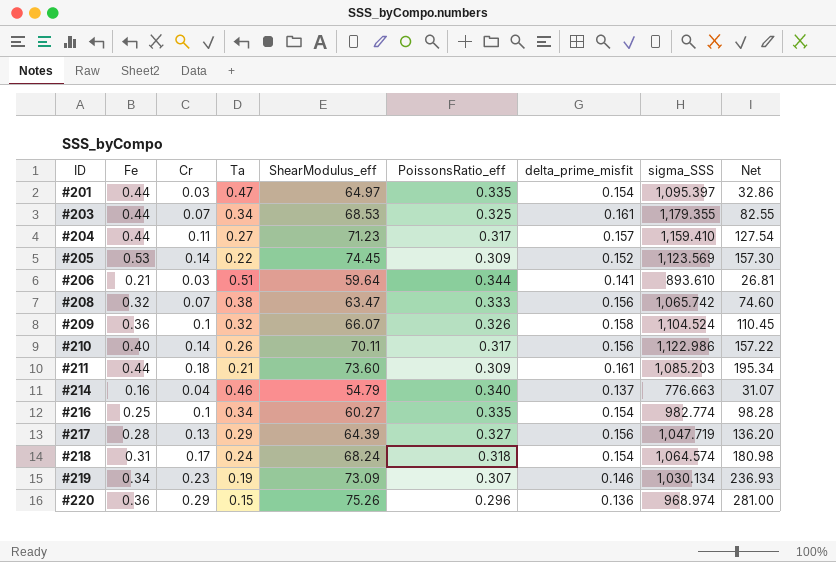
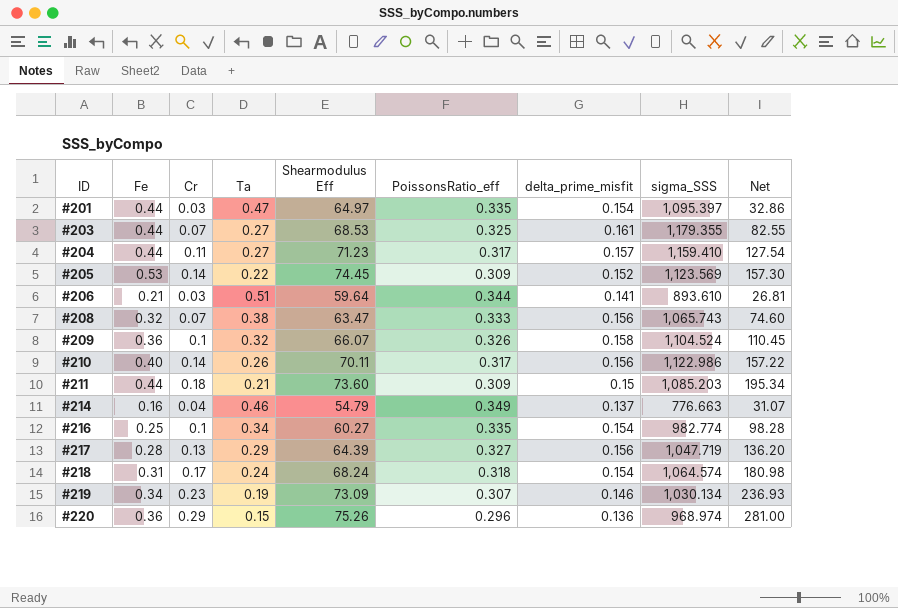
column name: ShearModulus_eff -> Shearmodulus Eff
#203 | Ta: 0.34 -> 0.27
#208 | sigma_SSS: 1,065.742 -> 1,065.743
#211 | delta_prime_misfit: 0.161 -> 0.15
#214 | PoissonsRatio_eff: 0.340 -> 0.349

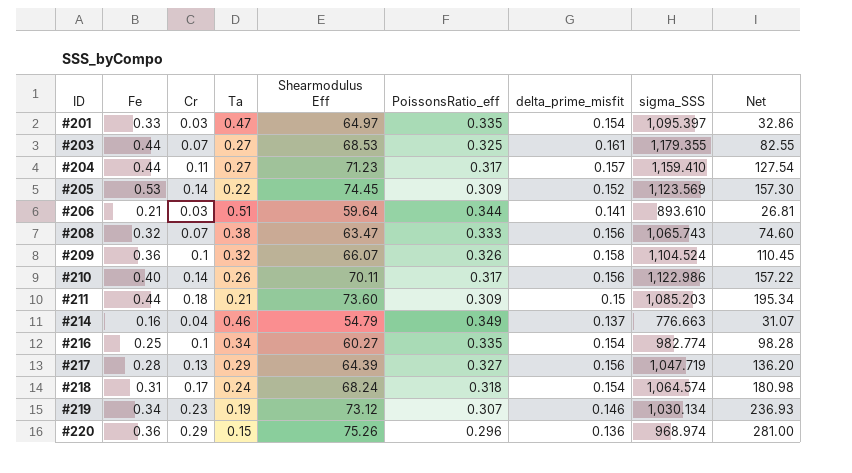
#201 | Fe: 0.44 -> 0.33
#219 | Shearmodulus Eff: 73.09 -> 73.12

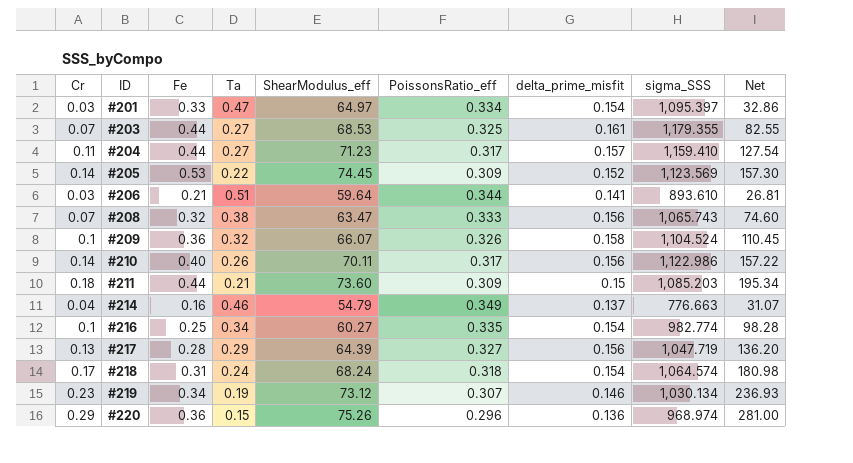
column Cr | position: 3 -> 1
column name: Shearmodulus Eff -> ShearModulus_eff
#201 | PoissonsRatio_eff: 0.335 -> 0.334

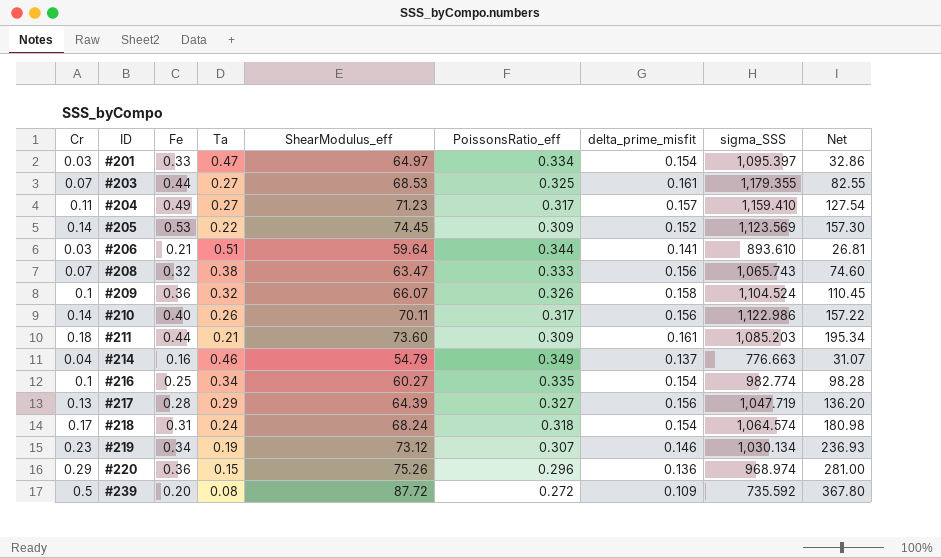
#204 | Fe: 0.44 -> 0.49
#211 | delta_prime_misfit: 0.15 -> 0.161
row #239: none -> 0.5 | 0.20 | 0.08 | 87.72 | 0.272 | 0.109 | 735.592 | 367.80

